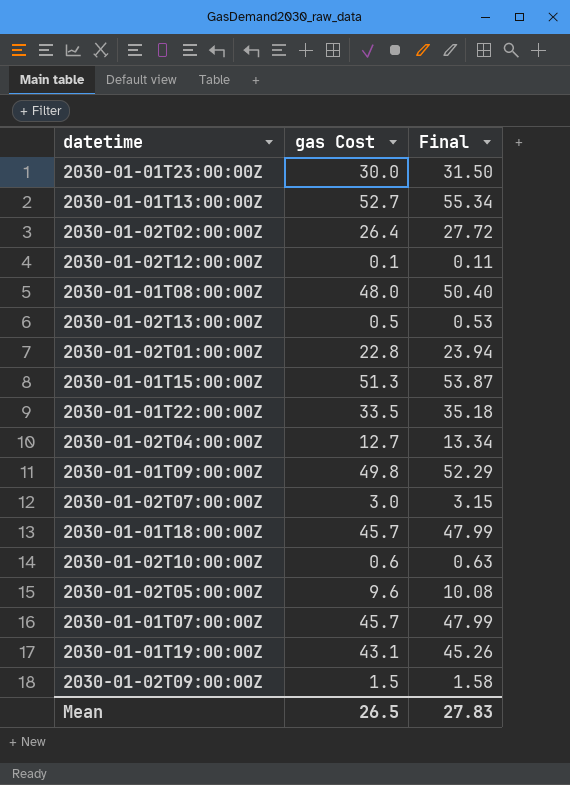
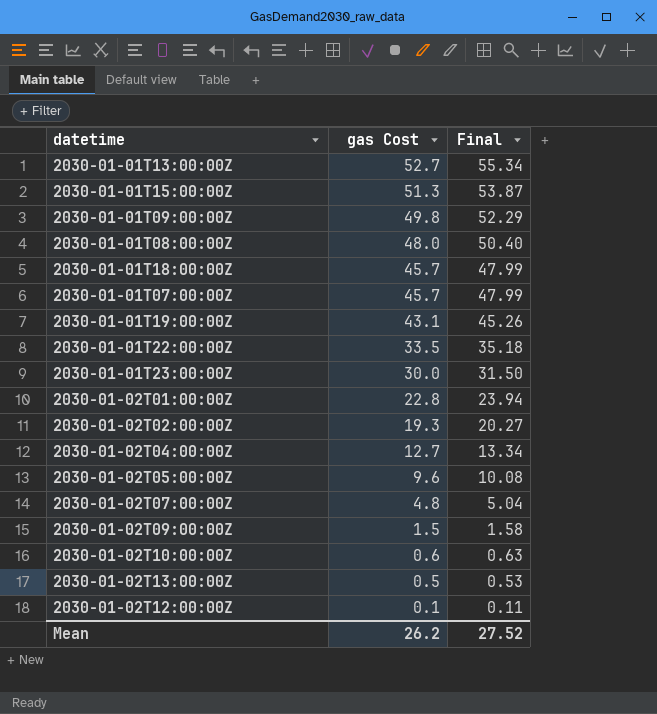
row order: none -> gas Cost descending
2030-01-02T02:00:00Z | gas Cost: 26.4 -> 19.3
2030-01-02T02:00:00Z | Final: 27.72 -> 20.27
2030-01-02T07:00:00Z | gas Cost: 3.0 -> 4.8
2030-01-02T07:00:00Z | Final: 3.15 -> 5.04
Mean | gas Cost: 26.5 -> 26.2
Mean | Final: 27.83 -> 27.52

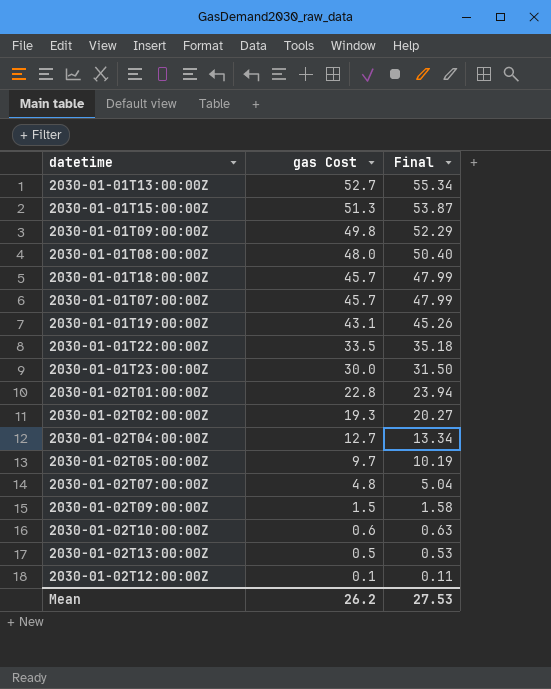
2030-01-02T05:00:00Z | gas Cost: 9.6 -> 9.7
2030-01-02T05:00:00Z | Final: 10.08 -> 10.19
Mean | Final: 27.52 -> 27.53

